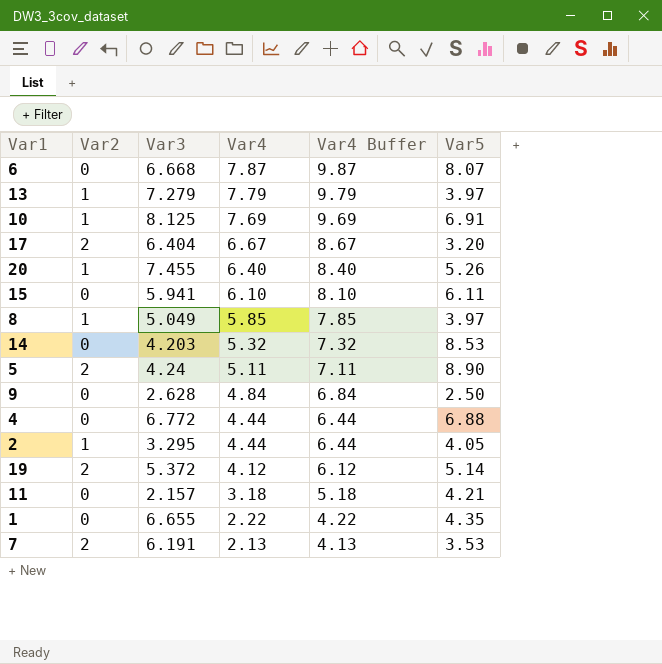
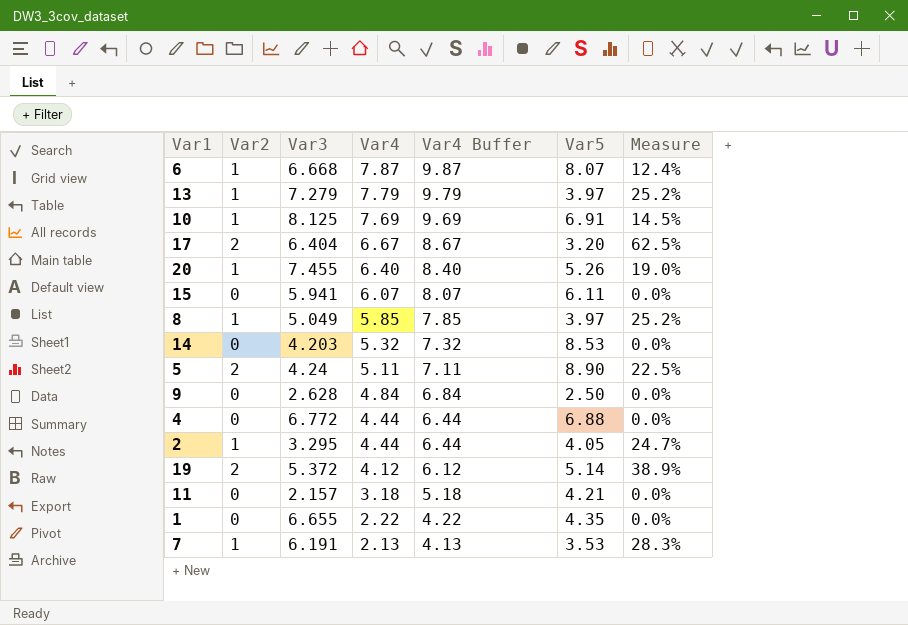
column Measure | formula: none -> [Var2] / [Var5]
6 | Var2: 0 -> 1
15 | Var4: 6.10 -> 6.07
15 | Var4 Buffer: 8.10 -> 8.07
7 | Var2: 2 -> 1

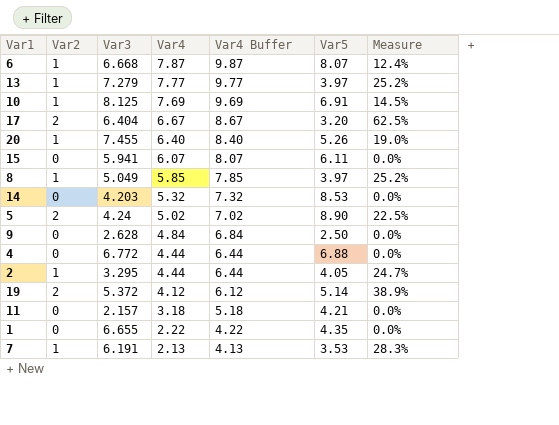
13 | Var4: 7.79 -> 7.77
13 | Var4 Buffer: 9.79 -> 9.77
5 | Var4: 5.11 -> 5.02
5 | Var4 Buffer: 7.11 -> 7.02

